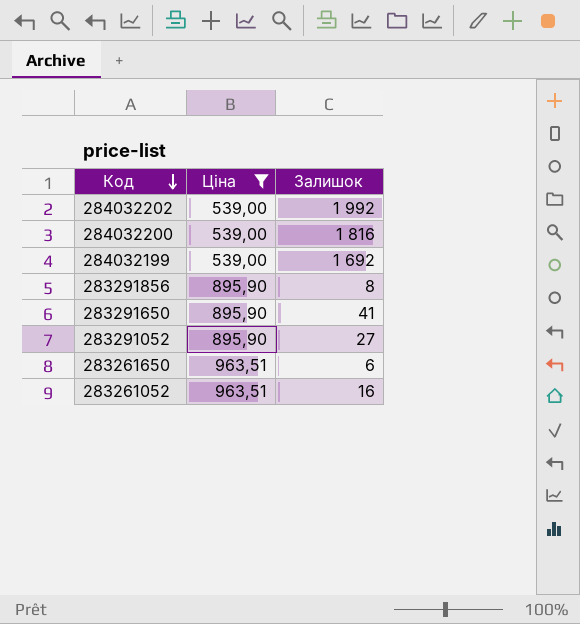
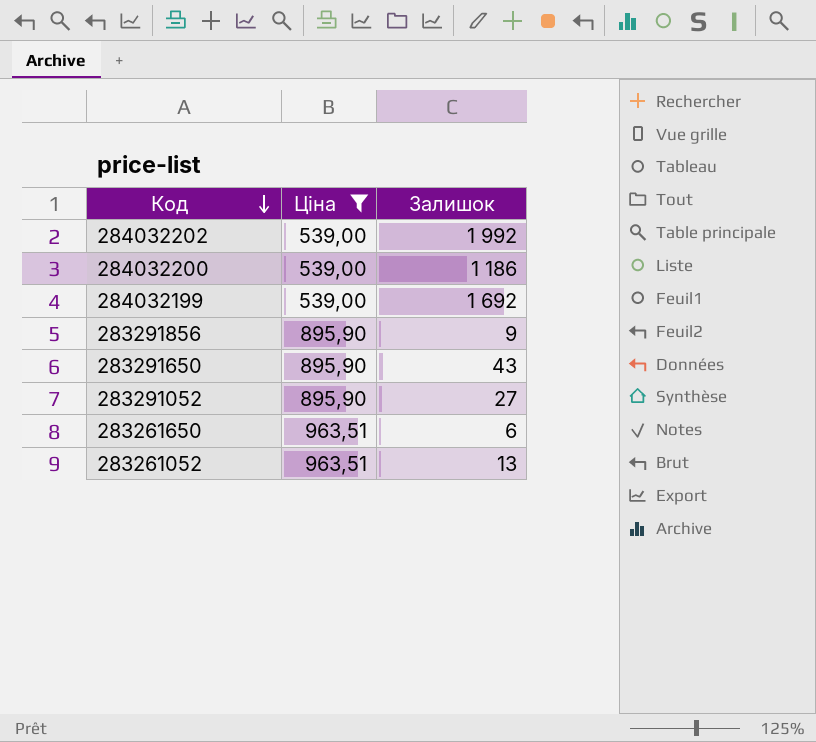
284032200 | Залишок: 1 816 -> 1 186
283291856 | Залишок: 8 -> 9
283291650 | Залишок: 41 -> 43
283261052 | Залишок: 16 -> 13

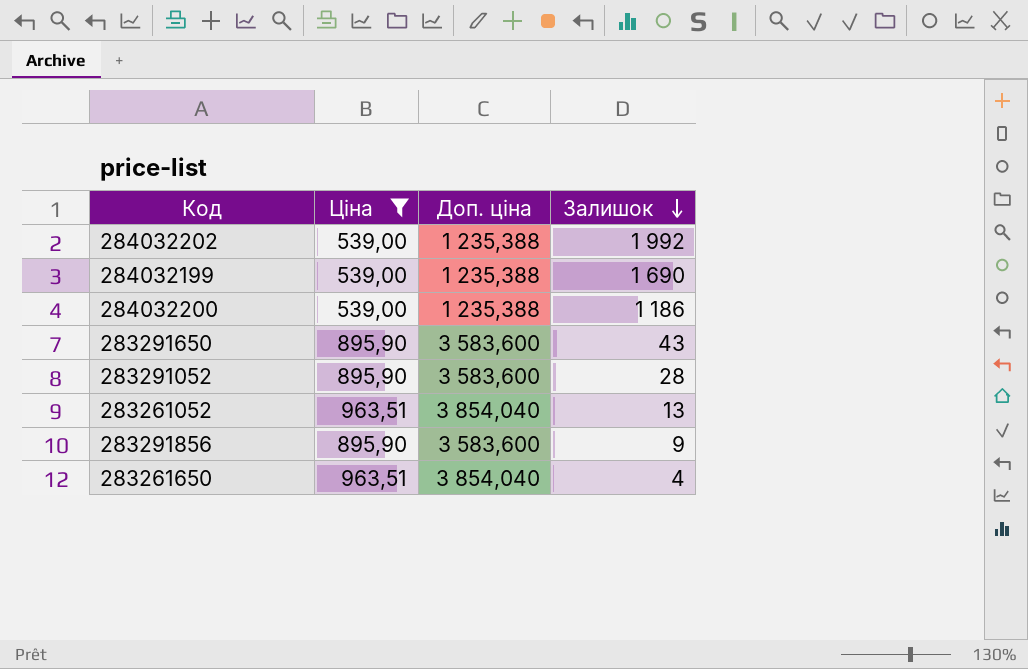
row order: Код descending -> Залишок descending
column Доп. ціна | position: none -> 3
284032199 | Залишок: 1 692 -> 1 690
283291052 | Залишок: 27 -> 28
283261650 | Залишок: 6 -> 4

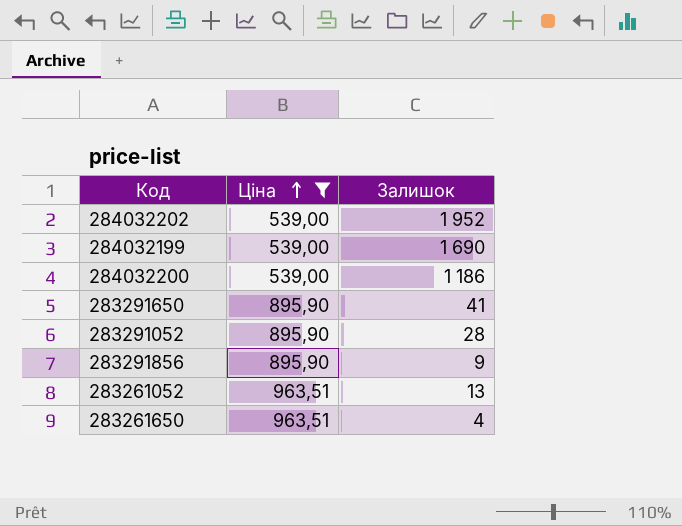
row order: Залишок descending -> Ціна ascending
column Доп. ціна | position: 3 -> none
284032202 | Залишок: 1 992 -> 1 952
283291650 | Залишок: 43 -> 41

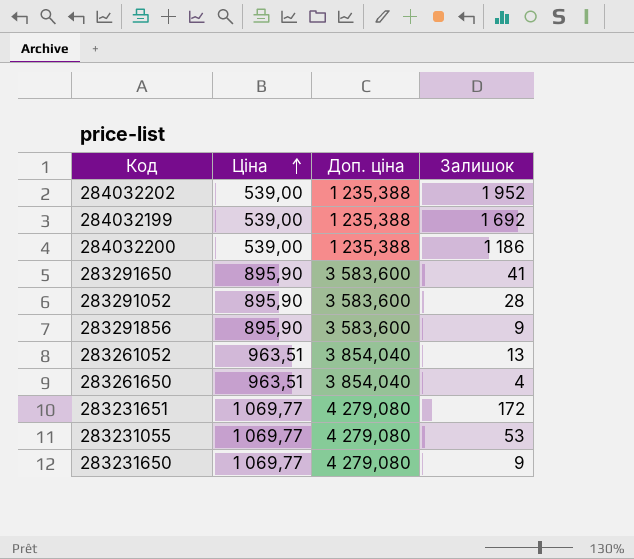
filter: Ціна != 1 069,77 -> none
column Доп. ціна | position: none -> 3
284032199 | Залишок: 1 690 -> 1 692

